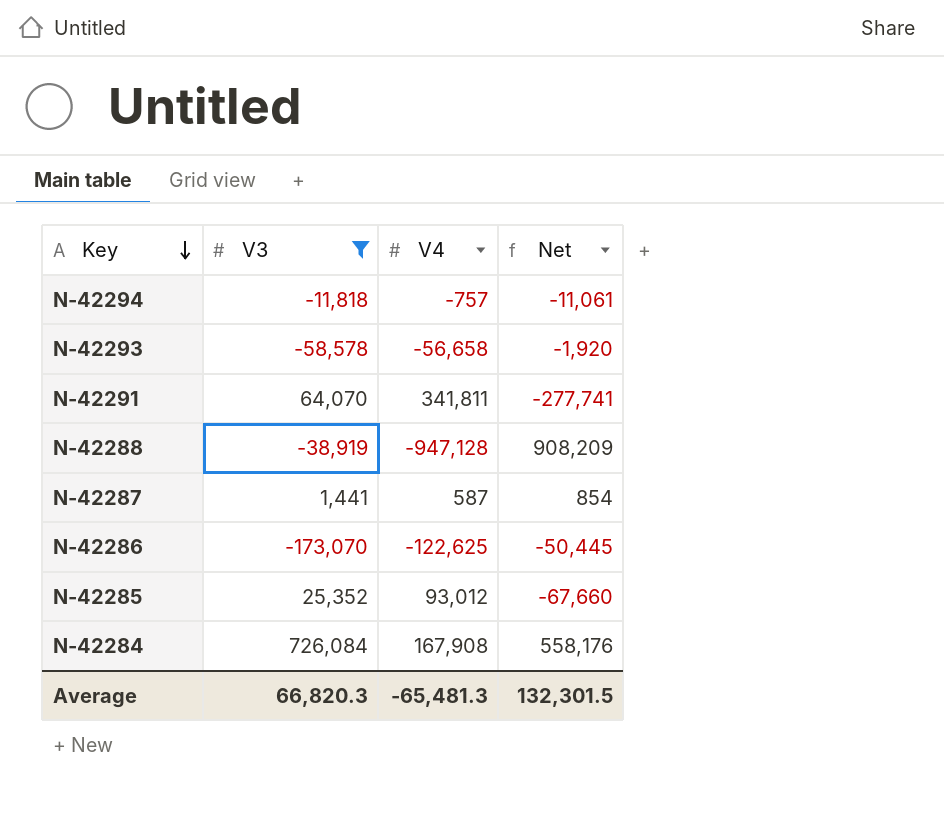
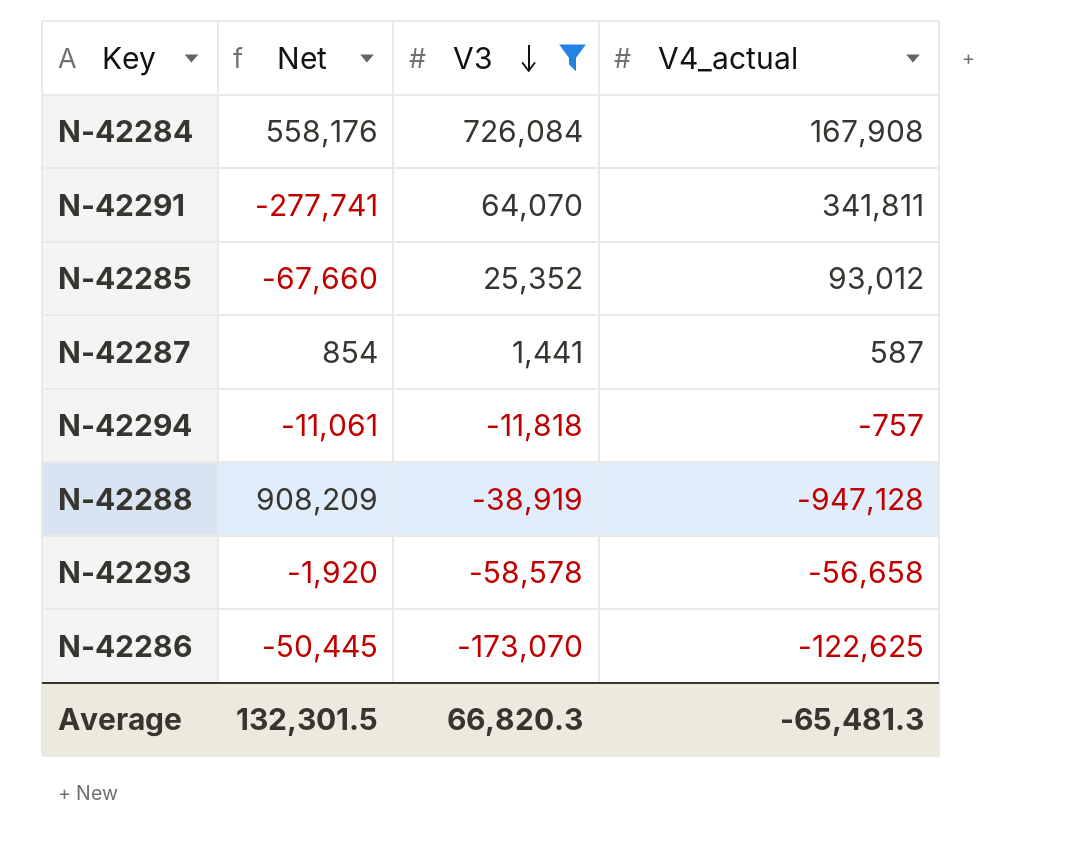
row order: Key descending -> V3 descending
column Net | position: 4 -> 2
column name: V4 -> V4_actual

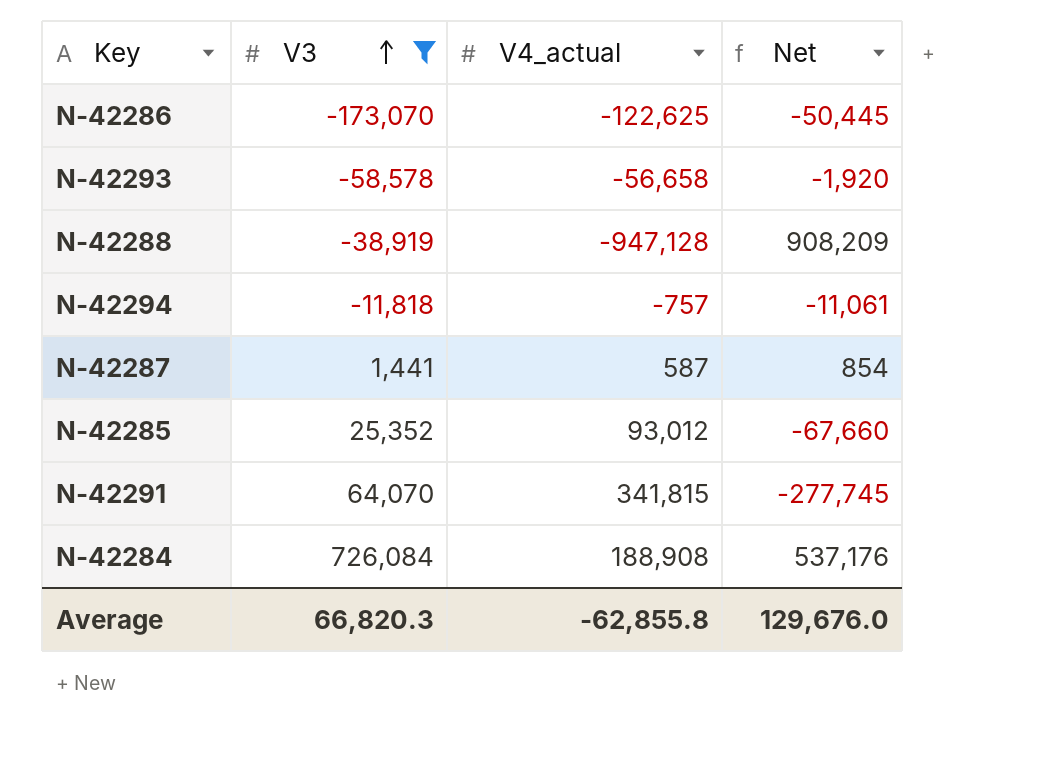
row order: V3 descending -> V3 ascending
column Net | position: 2 -> 4
N-42291 | V4_actual: 341,811 -> 341,815
N-42291 | Net: -277,741 -> -277,745
N-42284 | V4_actual: 167,908 -> 188,908
N-42284 | Net: 558,176 -> 537,176
Average | V4_actual: -65,481.3 -> -62,855.8
Average | Net: 132,301.5 -> 129,676.0

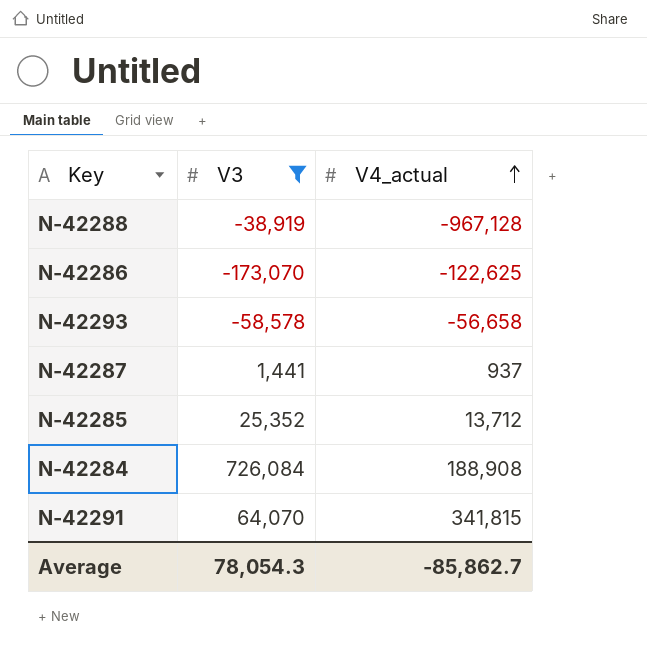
row order: V3 ascending -> V4_actual ascending
column Net | formula: [V3] - [V4_actual] -> none
row N-42294: -11,818 | -757 | -11,061 -> none
N-42288 | V4_actual: -947,128 -> -967,128
N-42287 | V4_actual: 587 -> 937
N-42285 | V4_actual: 93,012 -> 13,712
Average | V3: 66,820.3 -> 78,054.3
Average | V4_actual: -62,855.8 -> -85,862.7

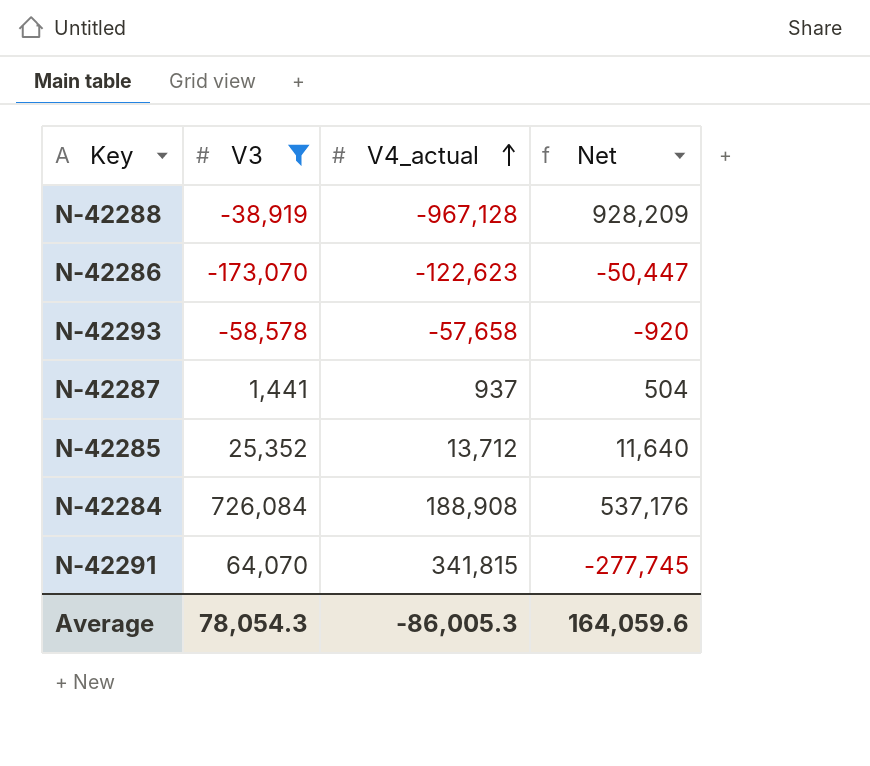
column Net | formula: none -> [V3] - [V4_actual]
N-42286 | V4_actual: -122,625 -> -122,623
N-42293 | V4_actual: -56,658 -> -57,658
Average | V4_actual: -85,862.7 -> -86,005.3

